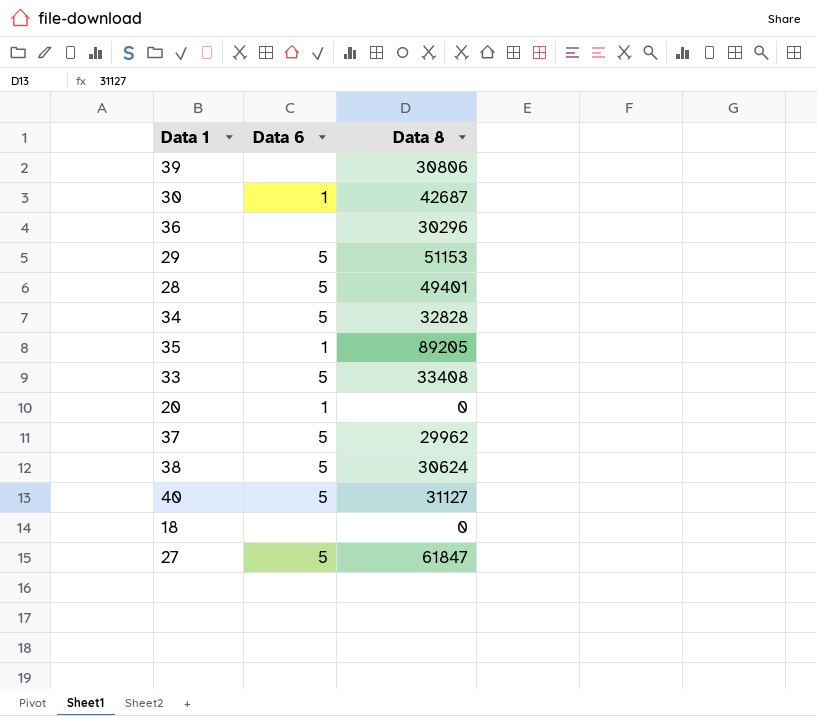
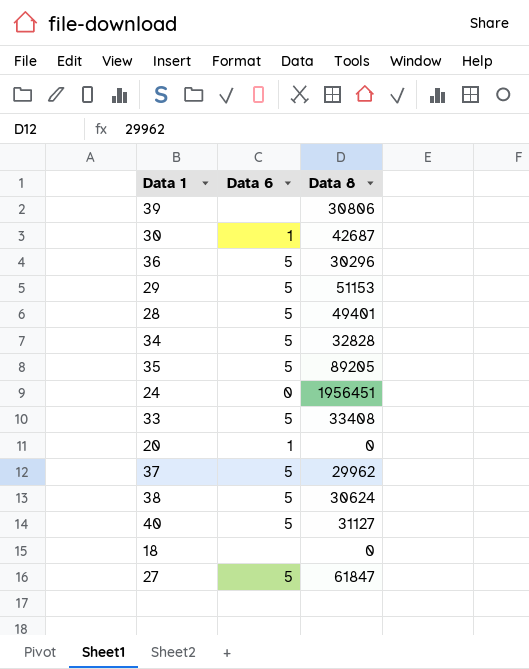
36 | Data 6: none -> 5
35 | Data 6: 1 -> 5
row 24: none -> 0 | 1956451

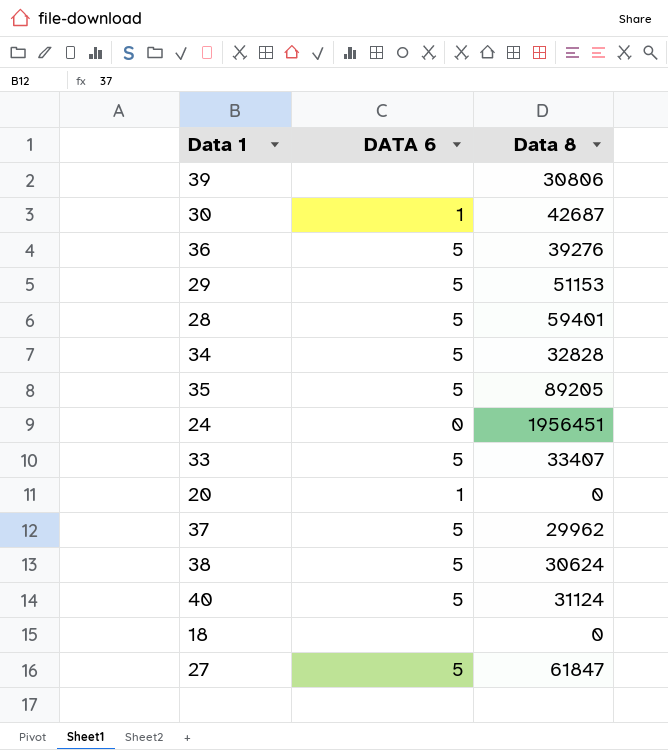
column name: Data 6 -> DATA 6
36 | Data 8: 30296 -> 39276
28 | Data 8: 49401 -> 59401
33 | Data 8: 33408 -> 33407
40 | Data 8: 31127 -> 31124

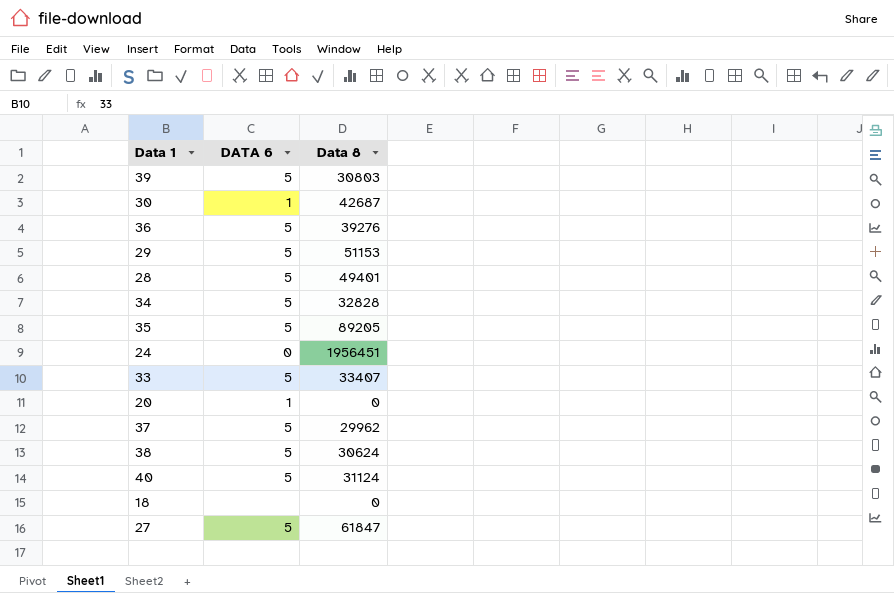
39 | DATA 6: none -> 5
39 | Data 8: 30806 -> 30803
28 | Data 8: 59401 -> 49401

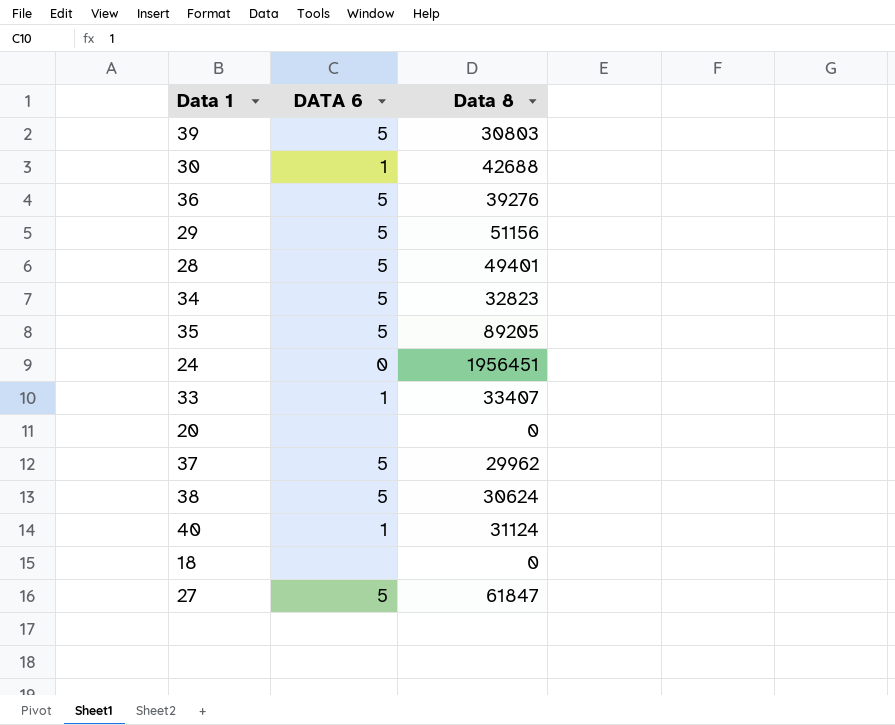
30 | Data 8: 42687 -> 42688
29 | Data 8: 51153 -> 51156
34 | Data 8: 32828 -> 32823
33 | DATA 6: 5 -> 1
20 | DATA 6: 1 -> none
40 | DATA 6: 5 -> 1

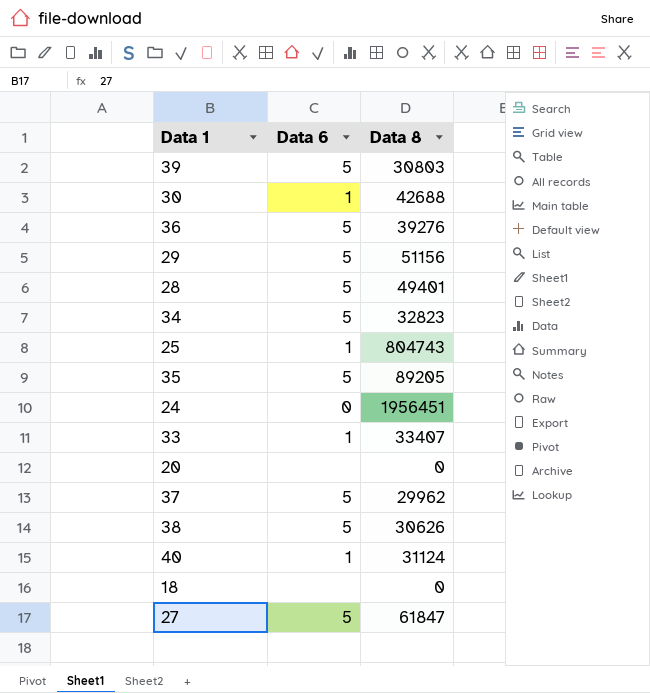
column name: DATA 6 -> Data 6
row 25: none -> 1 | 804743
38 | Data 8: 30624 -> 30626

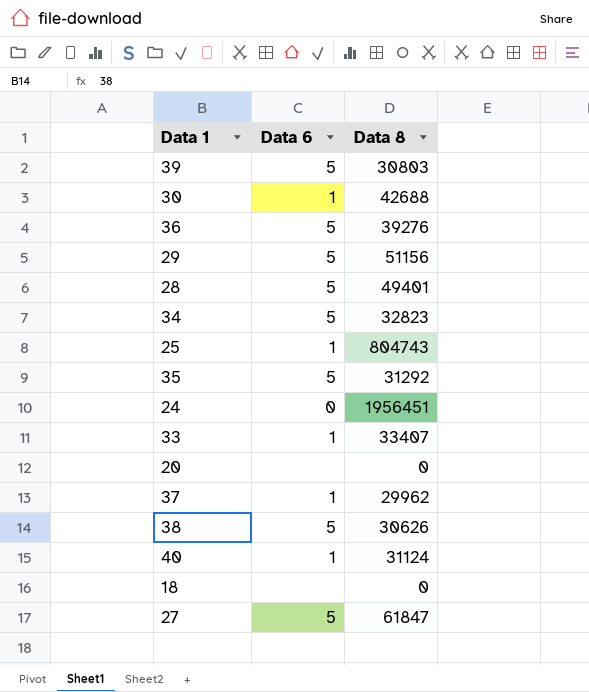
35 | Data 8: 89205 -> 31292
37 | Data 6: 5 -> 1

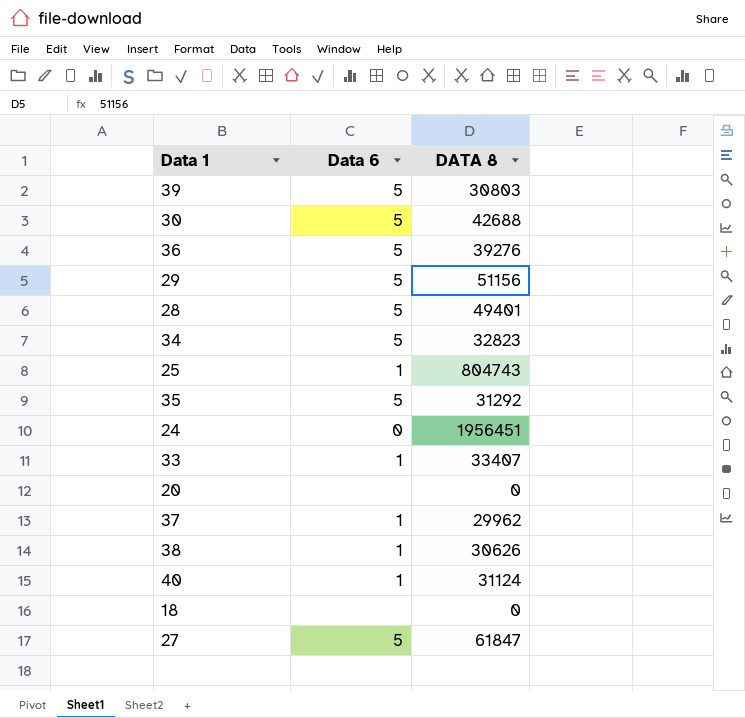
column name: Data 8 -> DATA 8
30 | Data 6: 1 -> 5
38 | Data 6: 5 -> 1

